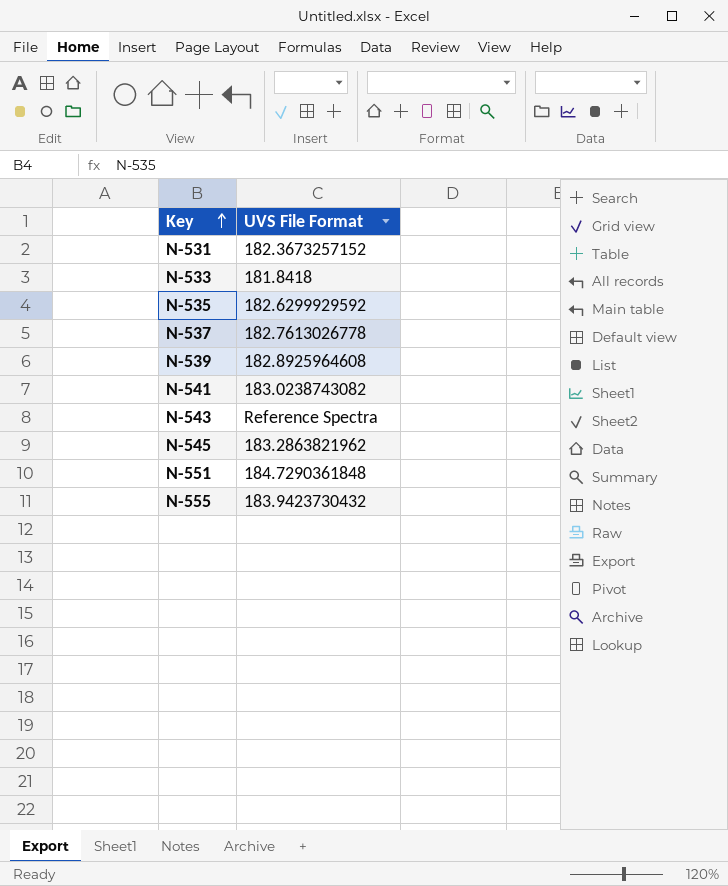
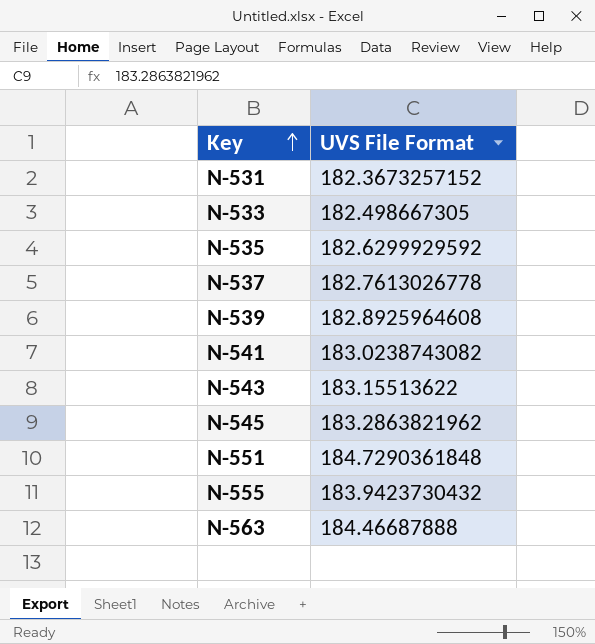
N-533 | UVS File Format: 181.8418 -> 182.498667305
N-543 | UVS File Format: Reference Spectra -> 183.15513622
row N-563: none -> 184.46687888

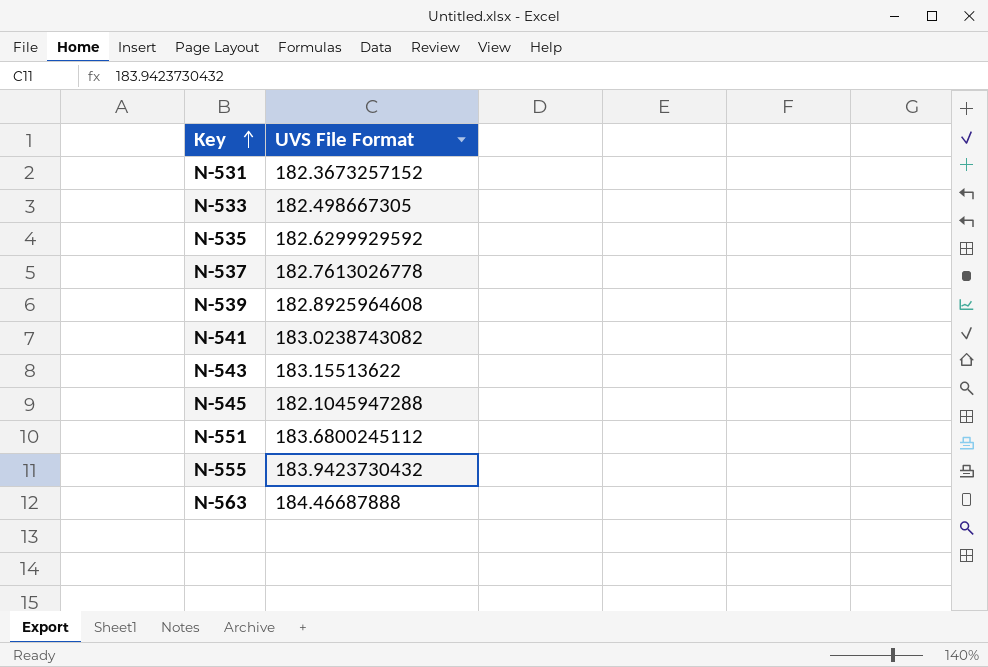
N-545 | UVS File Format: 183.2863821962 -> 182.1045947288
N-551 | UVS File Format: 184.7290361848 -> 183.6800245112

